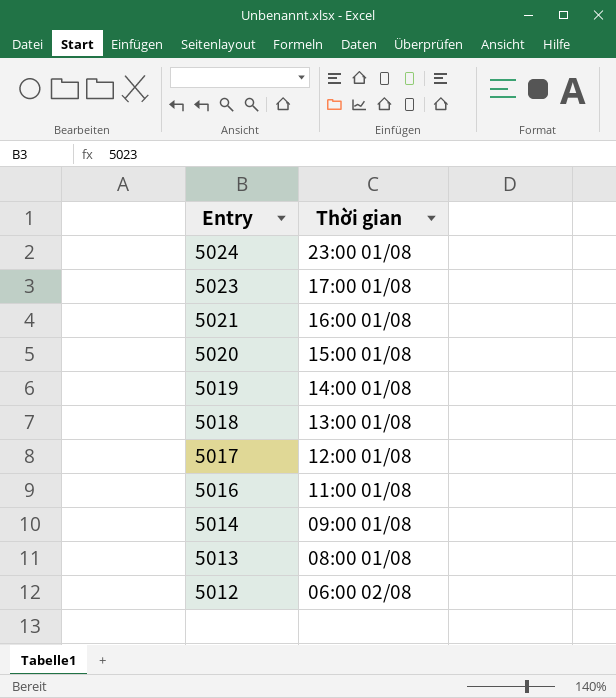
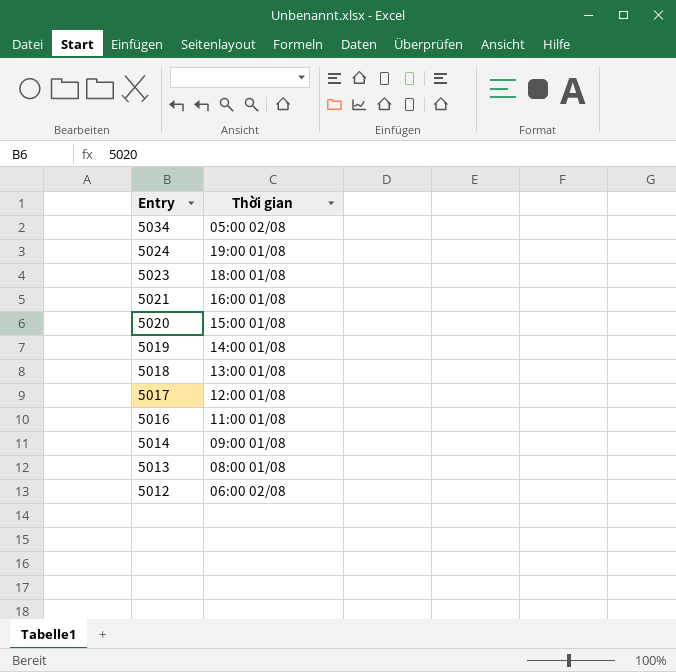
row 5034: none -> 05:00 02/08
5024 | Thời gian: 23:00 01/08 -> 19:00 01/08
5023 | Thời gian: 17:00 01/08 -> 18:00 01/08

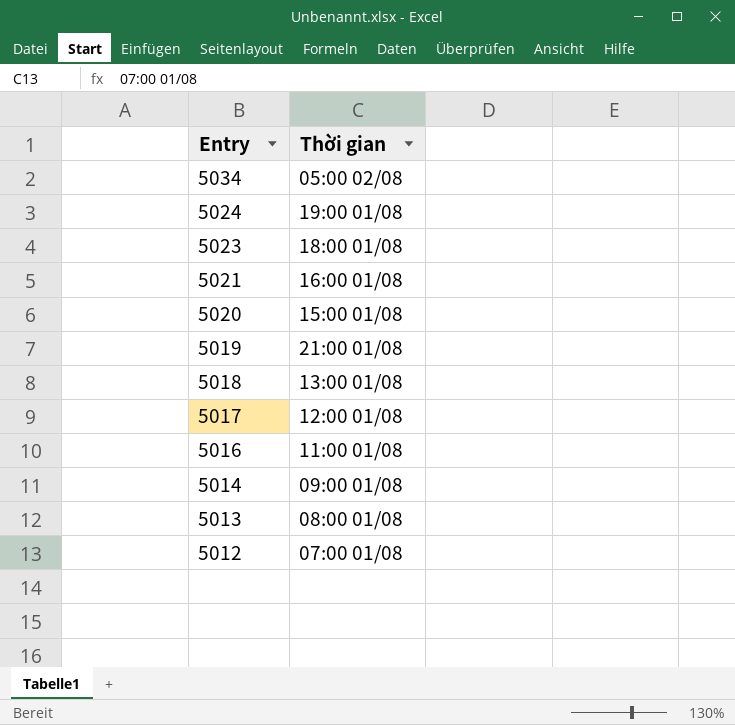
5019 | Thời gian: 14:00 01/08 -> 21:00 01/08
5012 | Thời gian: 06:00 02/08 -> 07:00 01/08

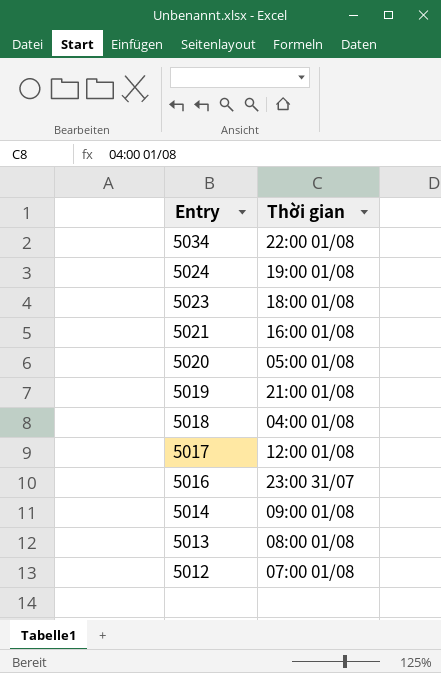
5034 | Thời gian: 05:00 02/08 -> 22:00 01/08
5020 | Thời gian: 15:00 01/08 -> 05:00 01/08
5018 | Thời gian: 13:00 01/08 -> 04:00 01/08
5016 | Thời gian: 11:00 01/08 -> 23:00 31/07

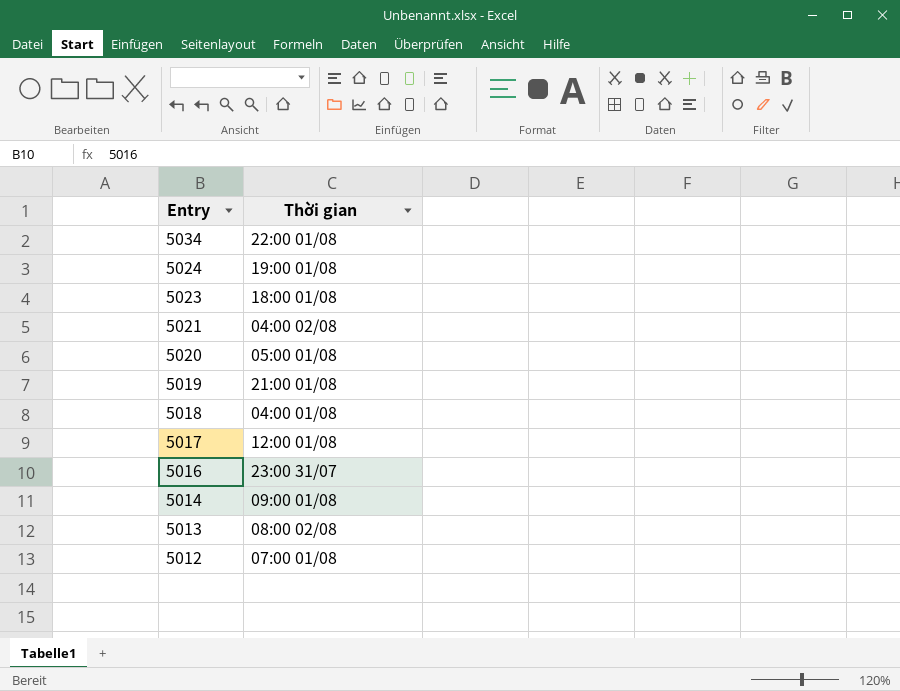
5021 | Thời gian: 16:00 01/08 -> 04:00 02/08
5013 | Thời gian: 08:00 01/08 -> 08:00 02/08

